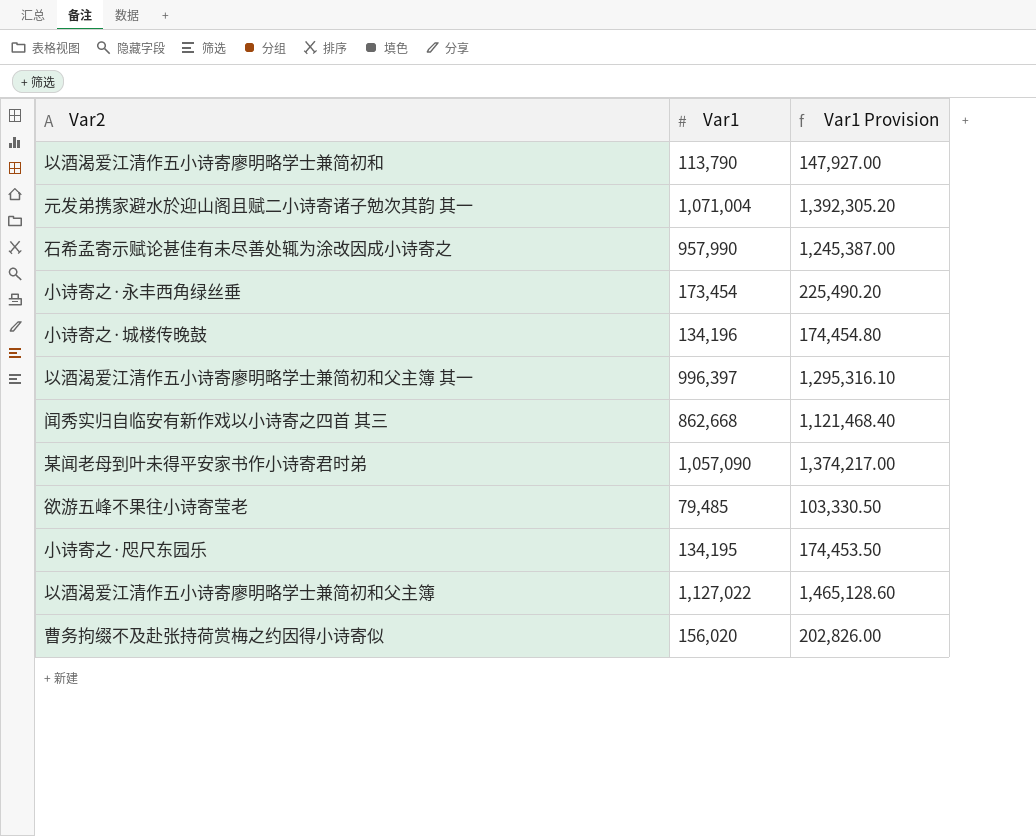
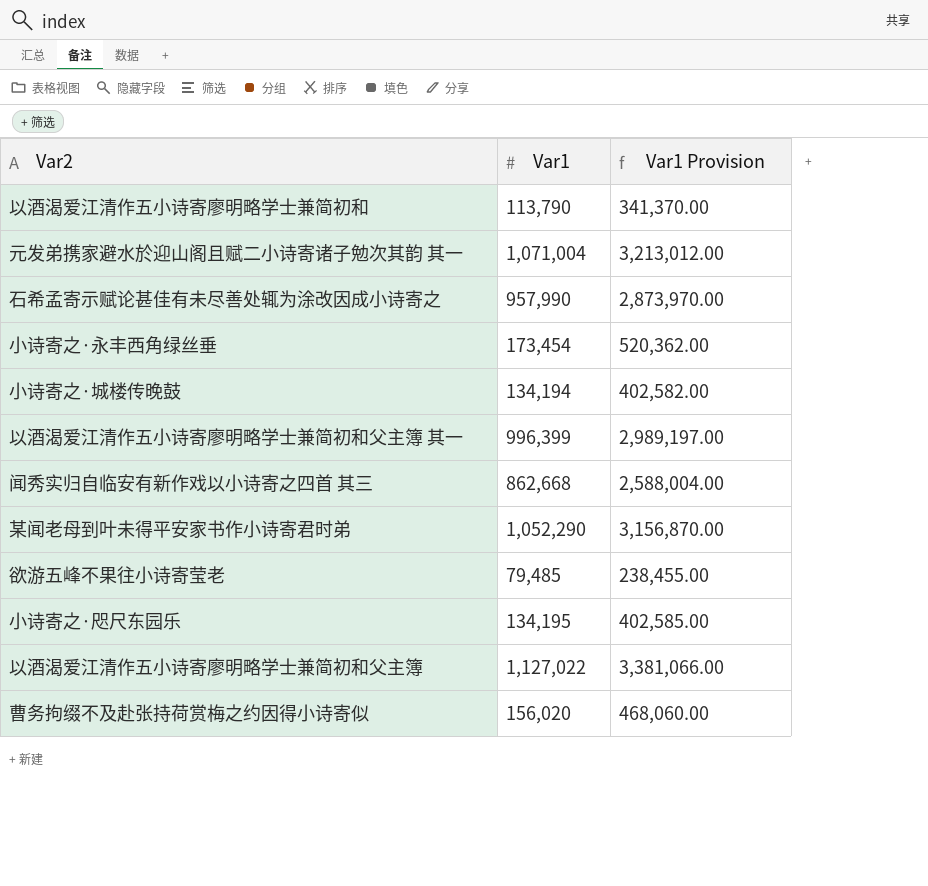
column Var1 Provision | formula: [Var1] * 1.3 -> [Var1] * 3
小诗寄之·城楼传晚鼓 | Var1: 134,196 -> 134,194
以酒渴爱江清作五小诗寄廖明略学士兼简初和父主簿 其一 | Var1: 996,397 -> 996,399
某闻老母到叶未得平安家书作小诗寄君时弟 | Var1: 1,057,090 -> 1,052,290

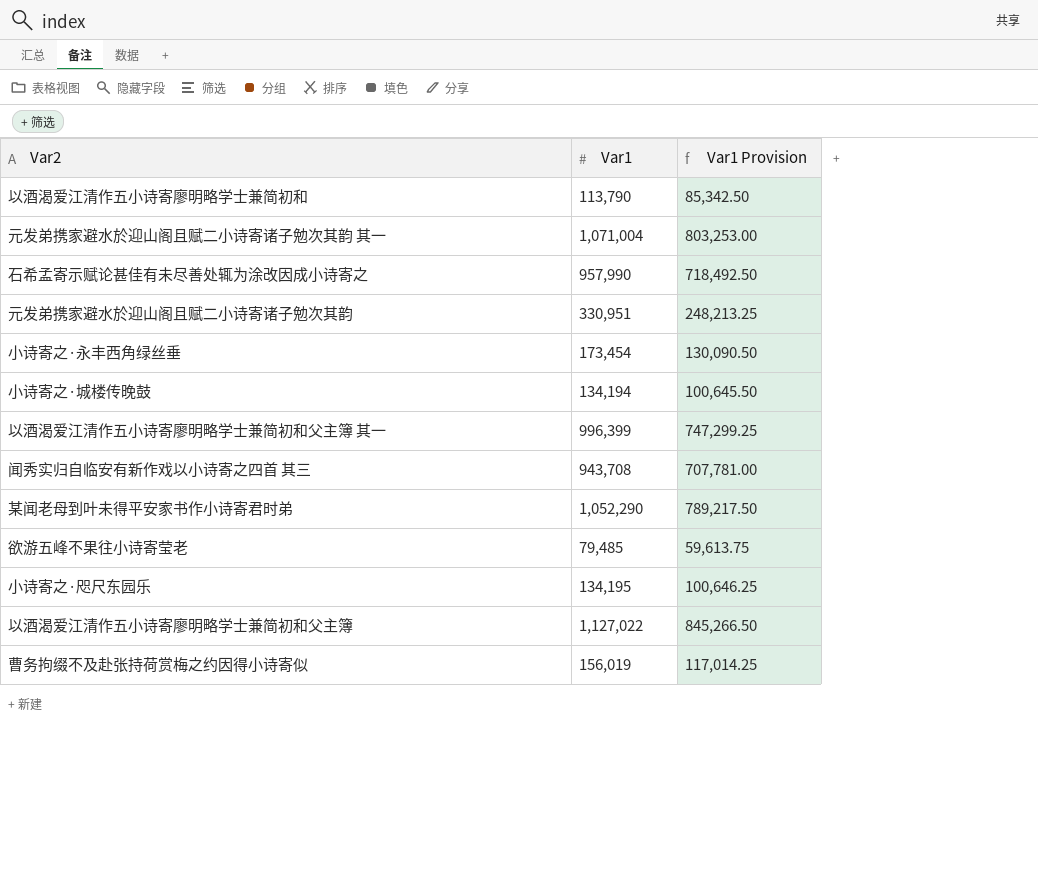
column Var1 Provision | formula: [Var1] * 3 -> [Var1] * 0.75
row 元发弟携家避水於迎山阁且赋二小诗寄诸子勉次其韵: none -> 330,951 | 248,213.25
闻秀实归自临安有新作戏以小诗寄之四首 其三 | Var1: 862,668 -> 943,708
曹务拘缀不及赴张持荷赏梅之约因得小诗寄似 | Var1: 156,020 -> 156,019

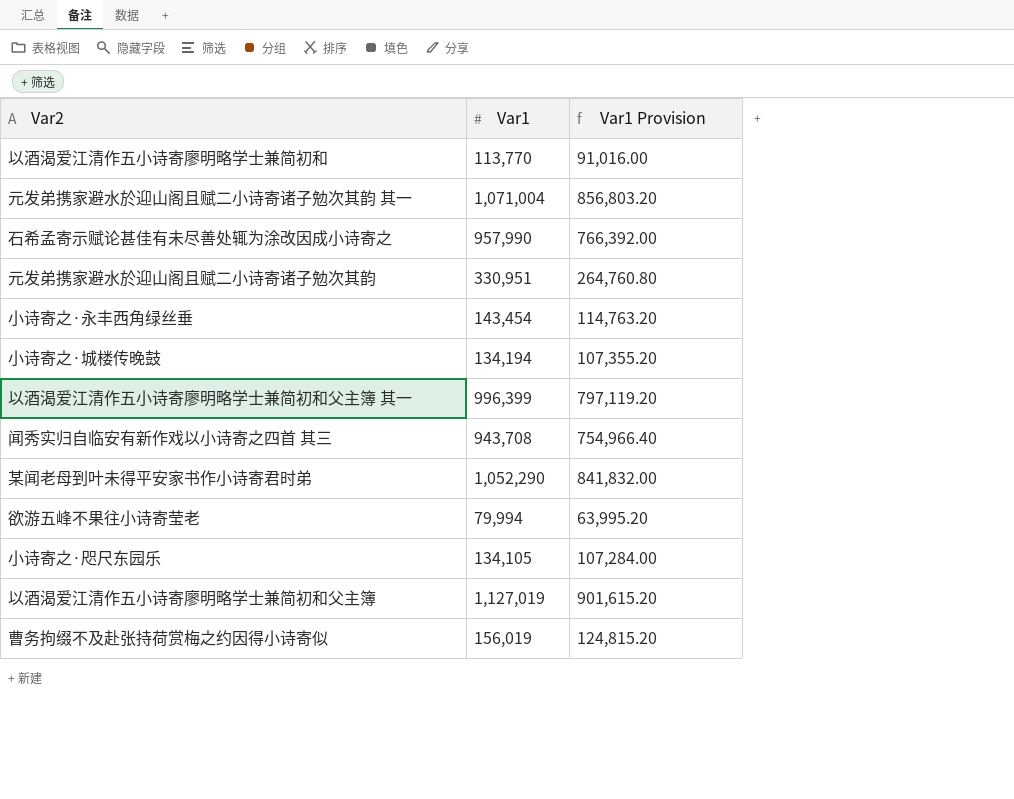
column Var1 Provision | formula: [Var1] * 0.75 -> [Var1] * 0.8
以酒渴爱江清作五小诗寄廖明略学士兼简初和 | Var1: 113,790 -> 113,770
小诗寄之·永丰西角绿丝垂 | Var1: 173,454 -> 143,454
欲游五峰不果往小诗寄莹老 | Var1: 79,485 -> 79,994
小诗寄之·咫尺东园乐 | Var1: 134,195 -> 134,105
以酒渴爱江清作五小诗寄廖明略学士兼简初和父主簿 | Var1: 1,127,022 -> 1,127,019

